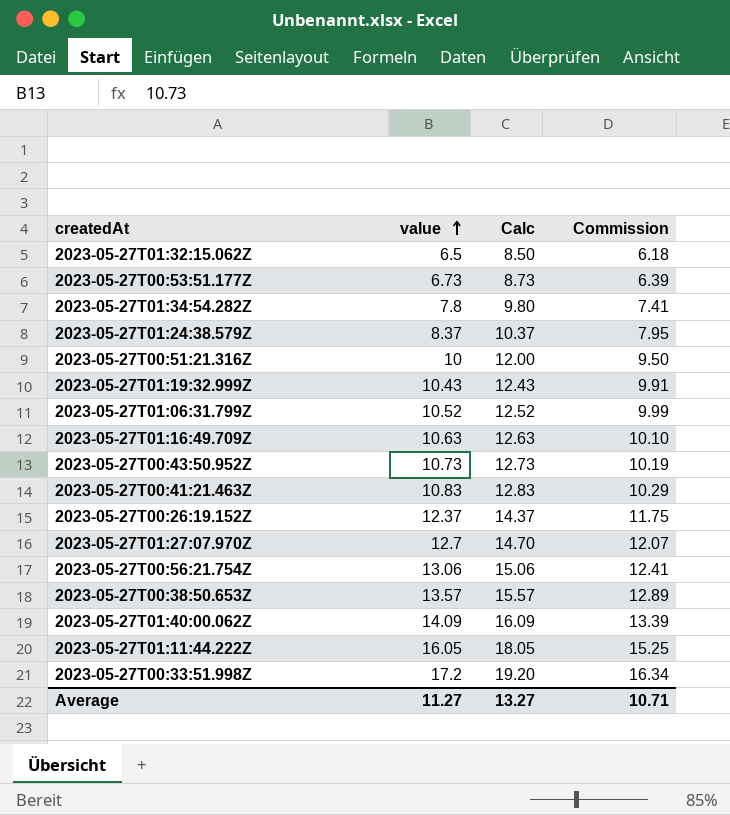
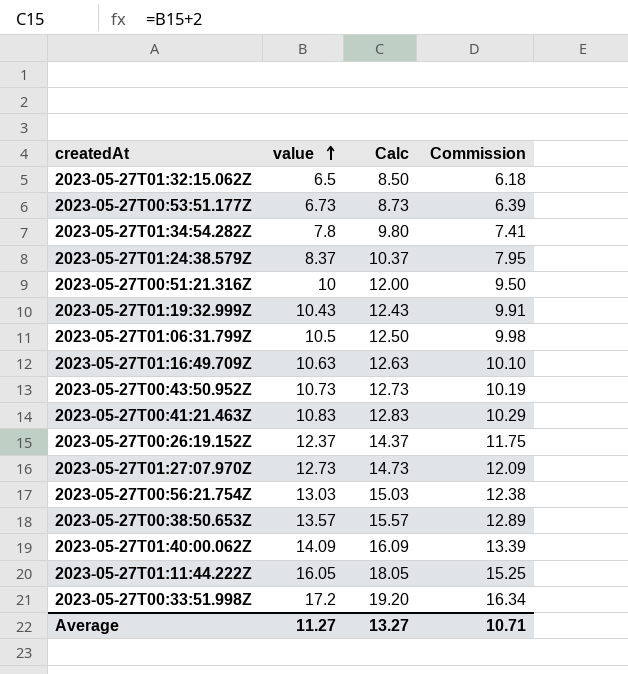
2023-05-27T01:06:31.799Z | value: 10.52 -> 10.5
2023-05-27T01:06:31.799Z | Calc: 12.52 -> 12.50
2023-05-27T01:06:31.799Z | Commission: 9.99 -> 9.98
2023-05-27T01:27:07.970Z | value: 12.7 -> 12.73
2023-05-27T01:27:07.970Z | Calc: 14.70 -> 14.73
2023-05-27T01:27:07.970Z | Commission: 12.07 -> 12.09
2023-05-27T00:56:21.754Z | value: 13.06 -> 13.03
2023-05-27T00:56:21.754Z | Calc: 15.06 -> 15.03
2023-05-27T00:56:21.754Z | Commission: 12.41 -> 12.38

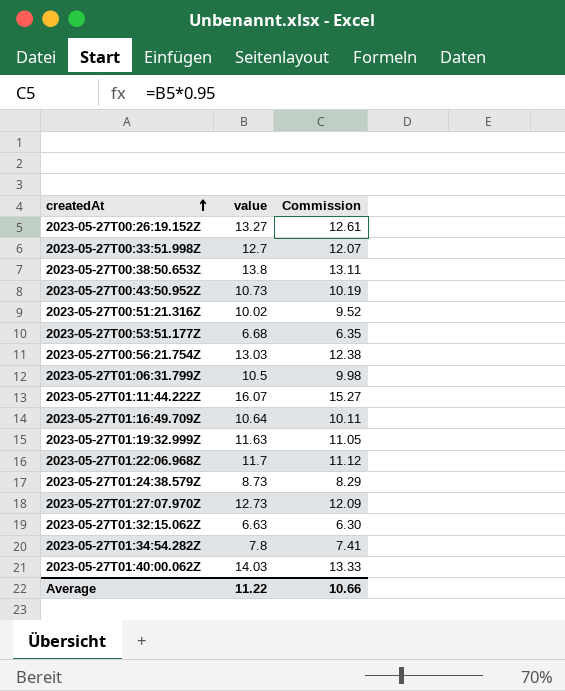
row order: value ascending -> createdAt ascending
column Calc | formula: [value] + 2 -> none
row 2023-05-27T00:41:21.463Z: 10.83 | 12.83 | 10.29 -> none
2023-05-27T00:26:19.152Z | value: 12.37 -> 13.27
2023-05-27T00:26:19.152Z | Commission: 11.75 -> 12.61
2023-05-27T00:33:51.998Z | value: 17.2 -> 12.7
2023-05-27T00:33:51.998Z | Commission: 16.34 -> 12.07
2023-05-27T00:38:50.653Z | value: 13.57 -> 13.8
2023-05-27T00:38:50.653Z | Commission: 12.89 -> 13.11
2023-05-27T00:51:21.316Z | value: 10 -> 10.02
2023-05-27T00:51:21.316Z | Commission: 9.50 -> 9.52
2023-05-27T00:53:51.177Z | value: 6.73 -> 6.68
2023-05-27T00:53:51.177Z | Commission: 6.39 -> 6.35
2023-05-27T01:11:44.222Z | value: 16.05 -> 16.07
2023-05-27T01:11:44.222Z | Commission: 15.25 -> 15.27
2023-05-27T01:16:49.709Z | value: 10.63 -> 10.64
2023-05-27T01:16:49.709Z | Commission: 10.10 -> 10.11
2023-05-27T01:19:32.999Z | value: 10.43 -> 11.63
2023-05-27T01:19:32.999Z | Commission: 9.91 -> 11.05
row 2023-05-27T01:22:06.968Z: none -> 11.7 | 11.12
2023-05-27T01:24:38.579Z | value: 8.37 -> 8.73
2023-05-27T01:24:38.579Z | Commission: 7.95 -> 8.29
2023-05-27T01:32:15.062Z | value: 6.5 -> 6.63
2023-05-27T01:32:15.062Z | Commission: 6.18 -> 6.30
2023-05-27T01:40:00.062Z | value: 14.09 -> 14.03
2023-05-27T01:40:00.062Z | Commission: 13.39 -> 13.33
Average | value: 11.27 -> 11.22
Average | Commission: 10.71 -> 10.66

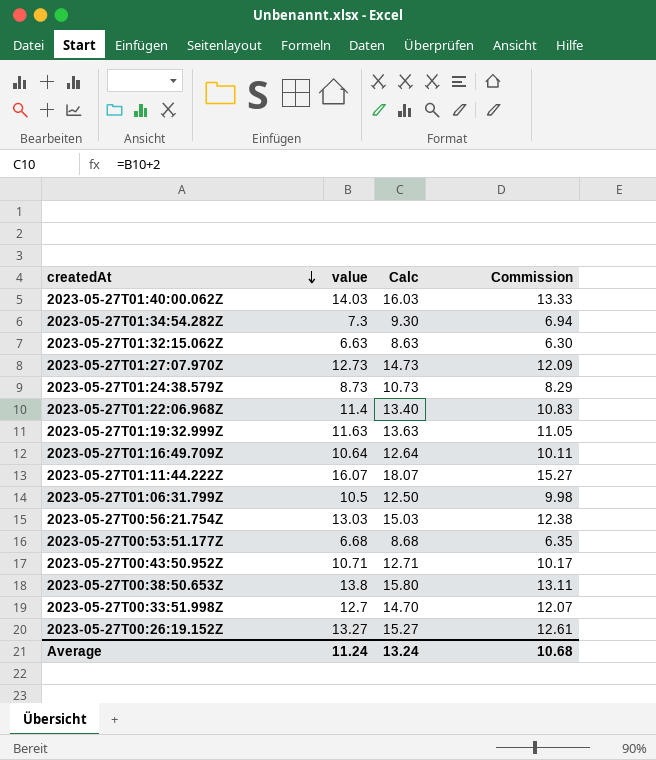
row order: createdAt ascending -> createdAt descending
column Calc | formula: none -> [value] + 2
row 2023-05-27T00:51:21.316Z: 10.02 | 9.52 -> none
2023-05-27T01:34:54.282Z | value: 7.8 -> 7.3
2023-05-27T01:34:54.282Z | Commission: 7.41 -> 6.94
2023-05-27T01:22:06.968Z | value: 11.7 -> 11.4
2023-05-27T01:22:06.968Z | Commission: 11.12 -> 10.83
2023-05-27T00:43:50.952Z | value: 10.73 -> 10.71
2023-05-27T00:43:50.952Z | Commission: 10.19 -> 10.17
Average | value: 11.22 -> 11.24
Average | Commission: 10.66 -> 10.68

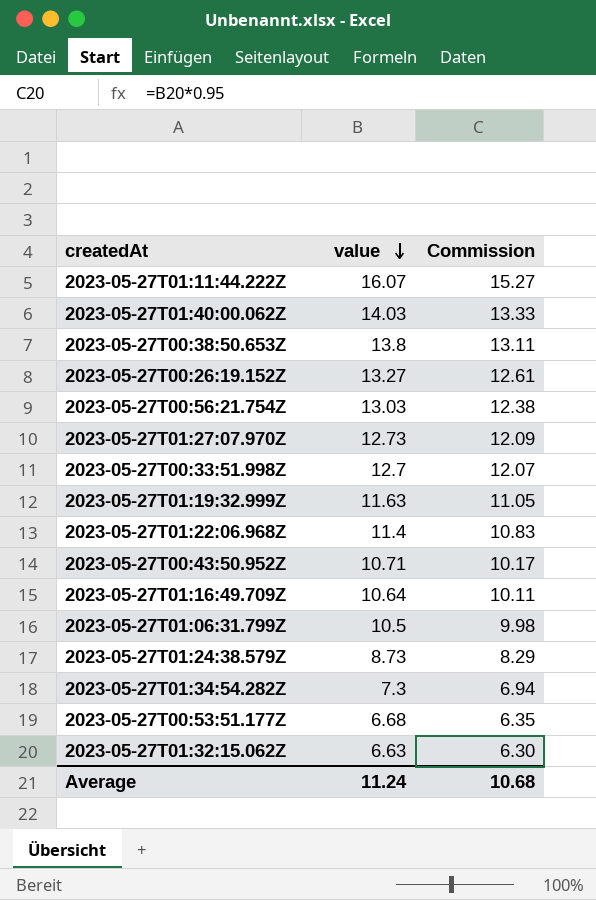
row order: createdAt descending -> value descending
column Calc | formula: [value] + 2 -> none

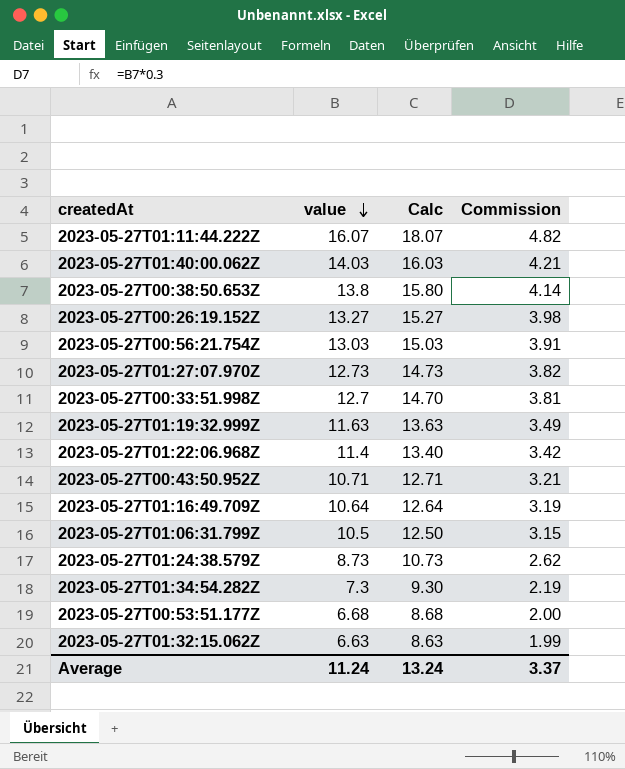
column Calc | formula: none -> [value] + 2
column Commission | formula: [value] * 0.95 -> [value] * 0.3
Average | Commission: 10.68 -> 3.37

